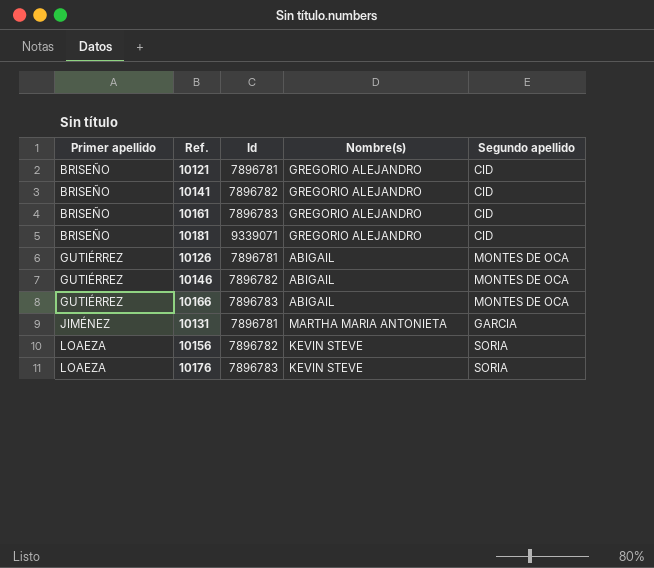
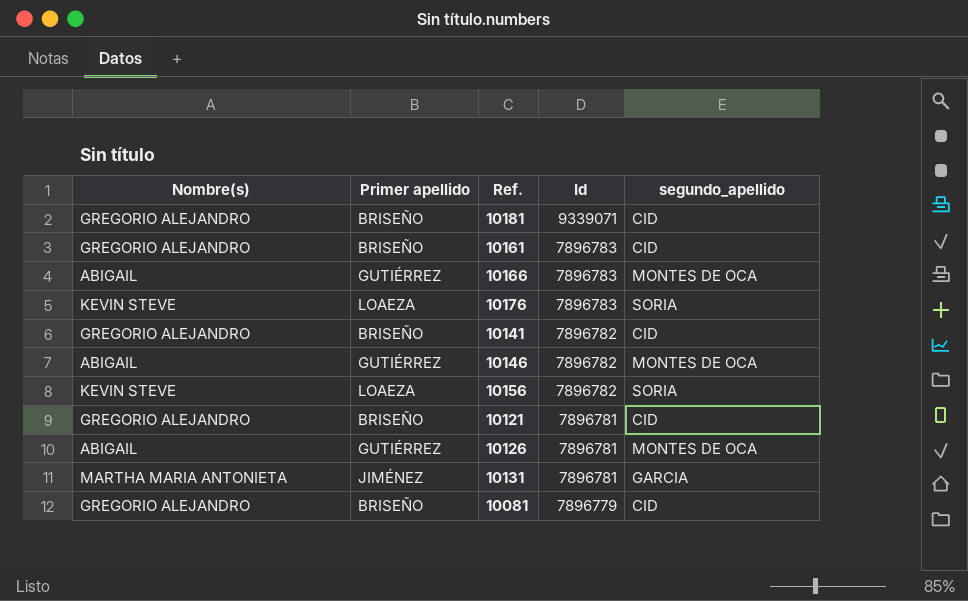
row order: Primer apellido ascending -> Id descending
column Nombre(s) | position: 4 -> 1
column name: Segundo apellido -> segundo_apellido
row 10081: none -> GREGORIO ALEJANDRO | BRISEÑO | 7896779 | CID

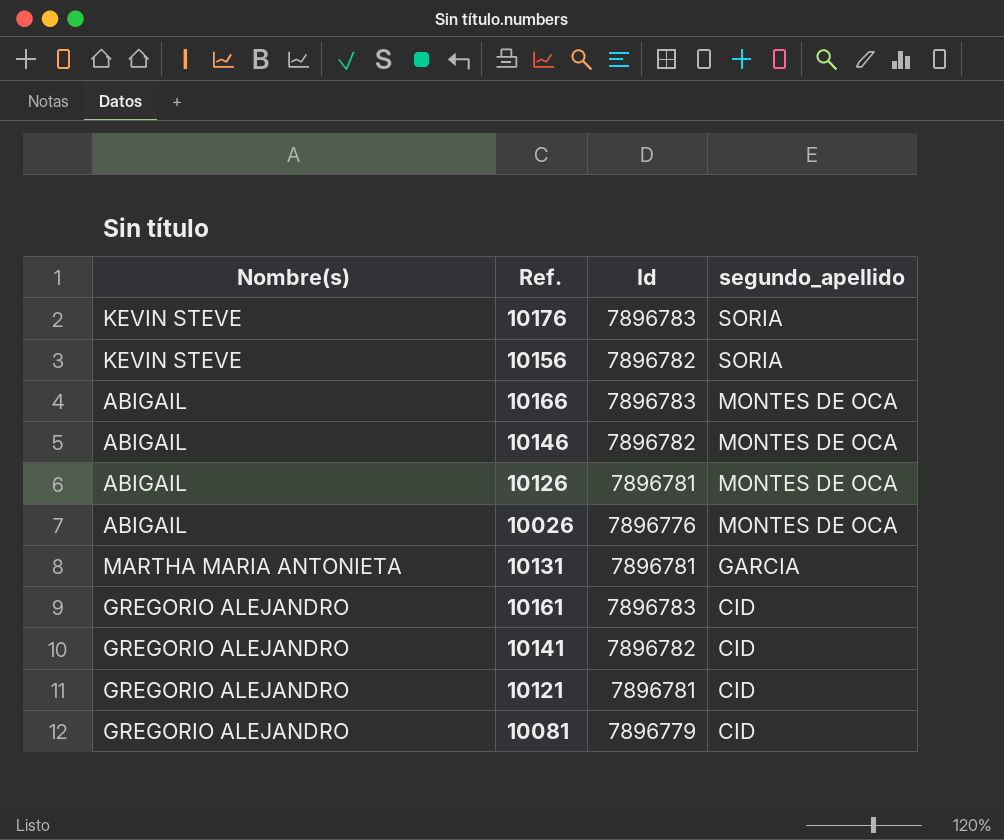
row order: Id descending -> segundo_apellido descending
column Primer apellido | position: 2 -> none
row 10181: GREGORIO ALEJANDRO | BRISEÑO | 9339071 | CID -> none
row 10026: none -> ABIGAIL | 7896776 | MONTES DE OCA

